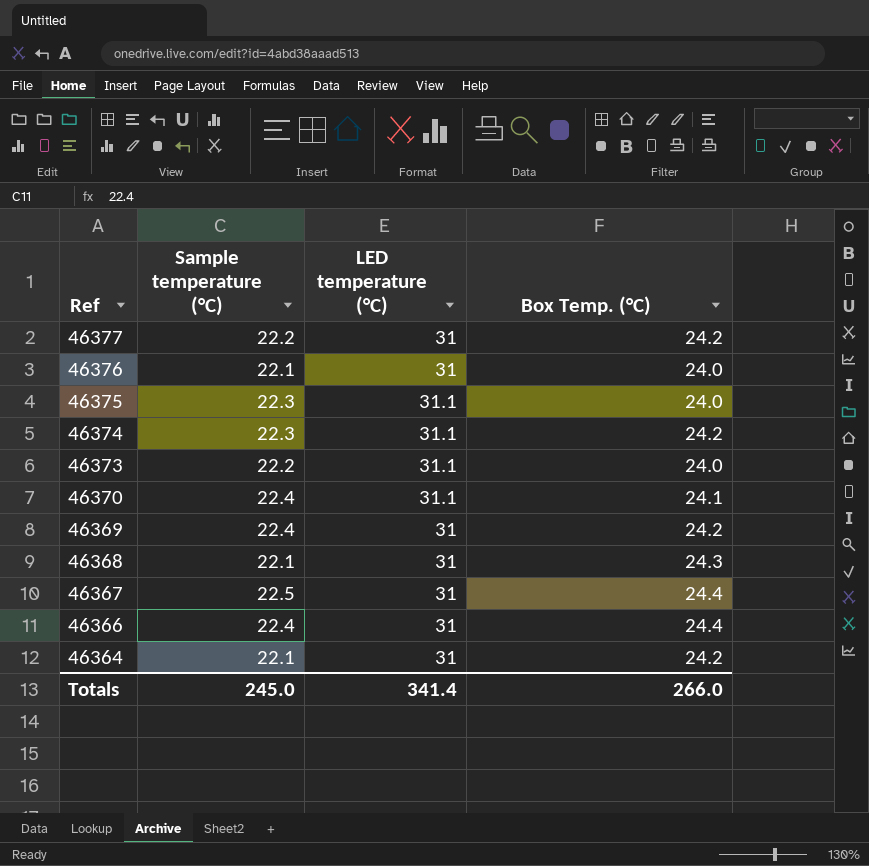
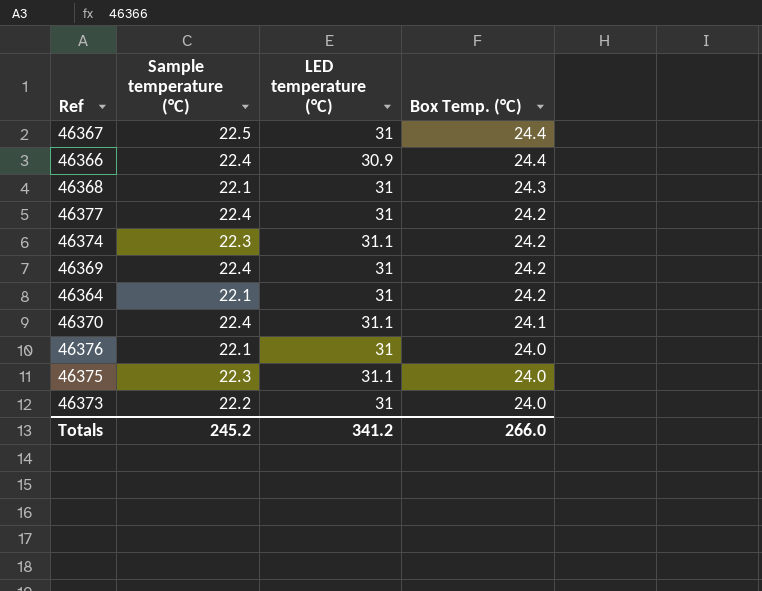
row order: Ref descending -> Box Temp. (°C) descending
46366 | LED temperature (°C): 31 -> 30.9
46377 | Sample temperature (°C): 22.2 -> 22.4
46373 | LED temperature (°C): 31.1 -> 31
Totals | Sample temperature (°C): 245.0 -> 245.2
Totals | LED temperature (°C): 341.4 -> 341.2

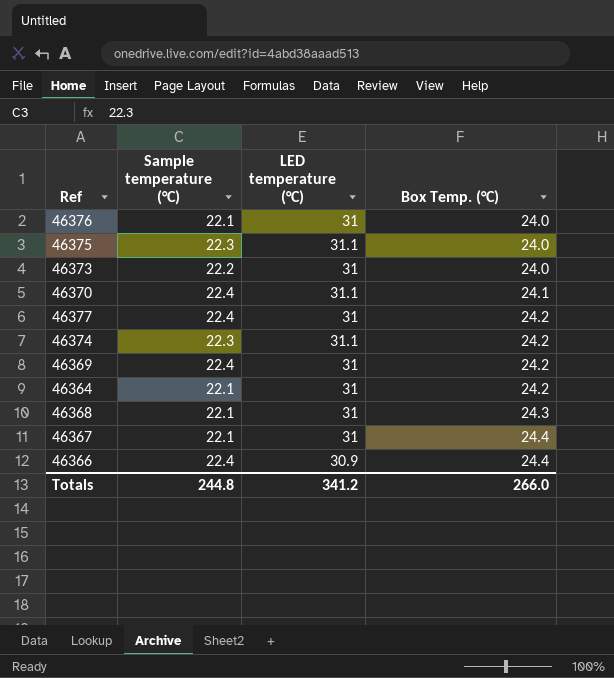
row order: Box Temp. (°C) descending -> Box Temp. (°C) ascending
46367 | Sample temperature (°C): 22.5 -> 22.1
Totals | Sample temperature (°C): 245.2 -> 244.8

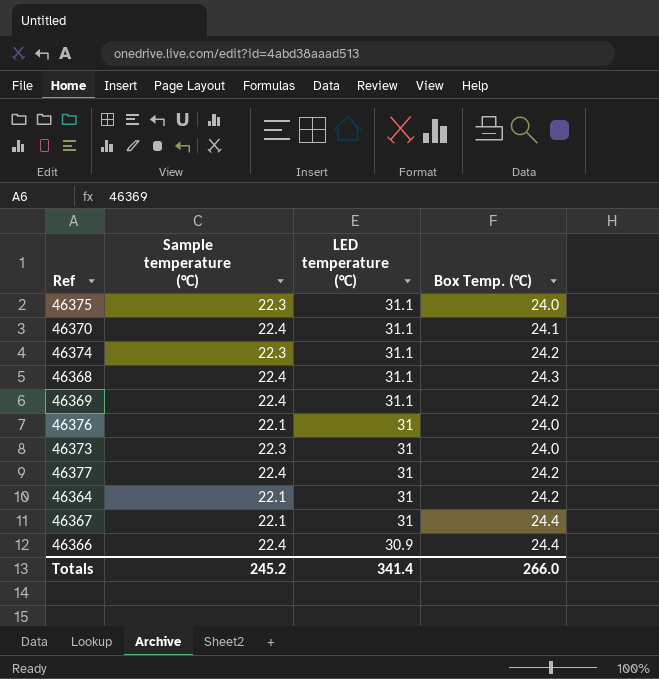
row order: Box Temp. (°C) ascending -> LED temperature (°C) descending
46368 | Sample temperature (°C): 22.1 -> 22.4
46368 | LED temperature (°C): 31 -> 31.1
46369 | LED temperature (°C): 31 -> 31.1
46373 | Sample temperature (°C): 22.2 -> 22.3
Totals | Sample temperature (°C): 244.8 -> 245.2
Totals | LED temperature (°C): 341.2 -> 341.4

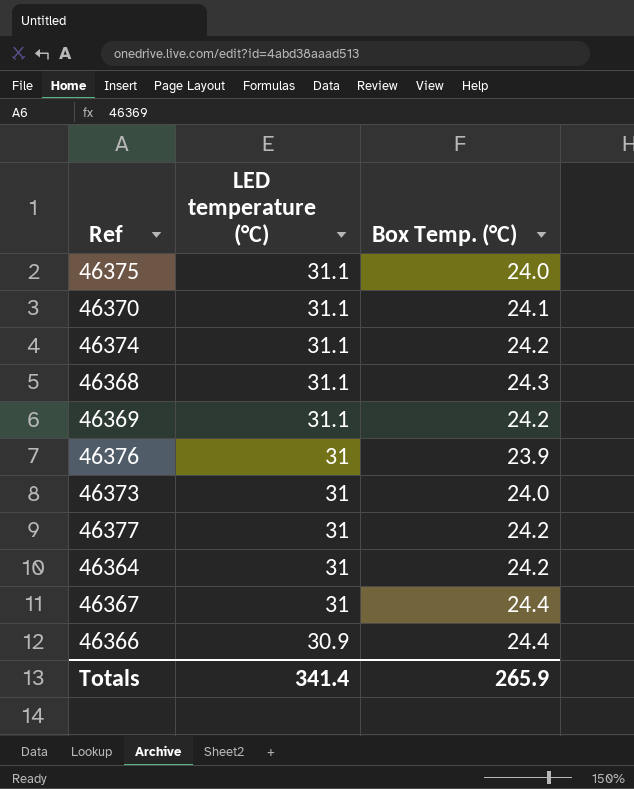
column Sample temperature (°C) | position: 2 -> none
46376 | Box Temp. (°C): 24.0 -> 23.9
Totals | Box Temp. (°C): 266.0 -> 265.9

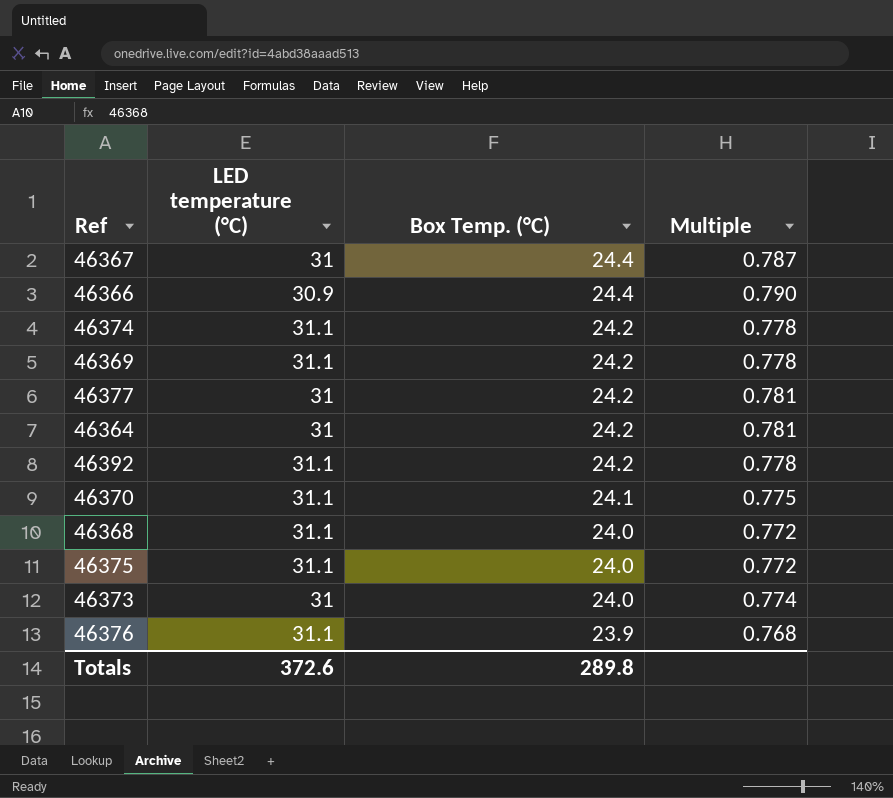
row order: LED temperature (°C) descending -> Box Temp. (°C) descending
column Multiple | formula: none -> [Box Temp. (°C)] / [LED temperature (°C)]
row 46392: none -> 31.1 | 24.2 | 0.778
46368 | Box Temp. (°C): 24.3 -> 24.0
46376 | LED temperature (°C): 31 -> 31.1
Totals | LED temperature (°C): 341.4 -> 372.6
Totals | Box Temp. (°C): 265.9 -> 289.8

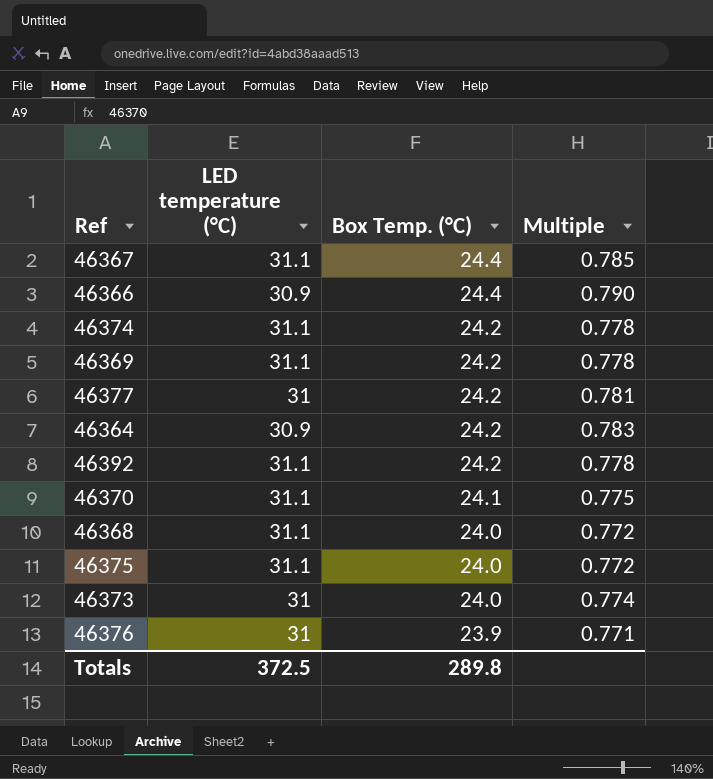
46367 | LED temperature (°C): 31 -> 31.1
46367 | Multiple: 0.787 -> 0.785
46364 | LED temperature (°C): 31 -> 30.9
46364 | Multiple: 0.781 -> 0.783
46376 | LED temperature (°C): 31.1 -> 31
46376 | Multiple: 0.768 -> 0.771
Totals | LED temperature (°C): 372.6 -> 372.5

